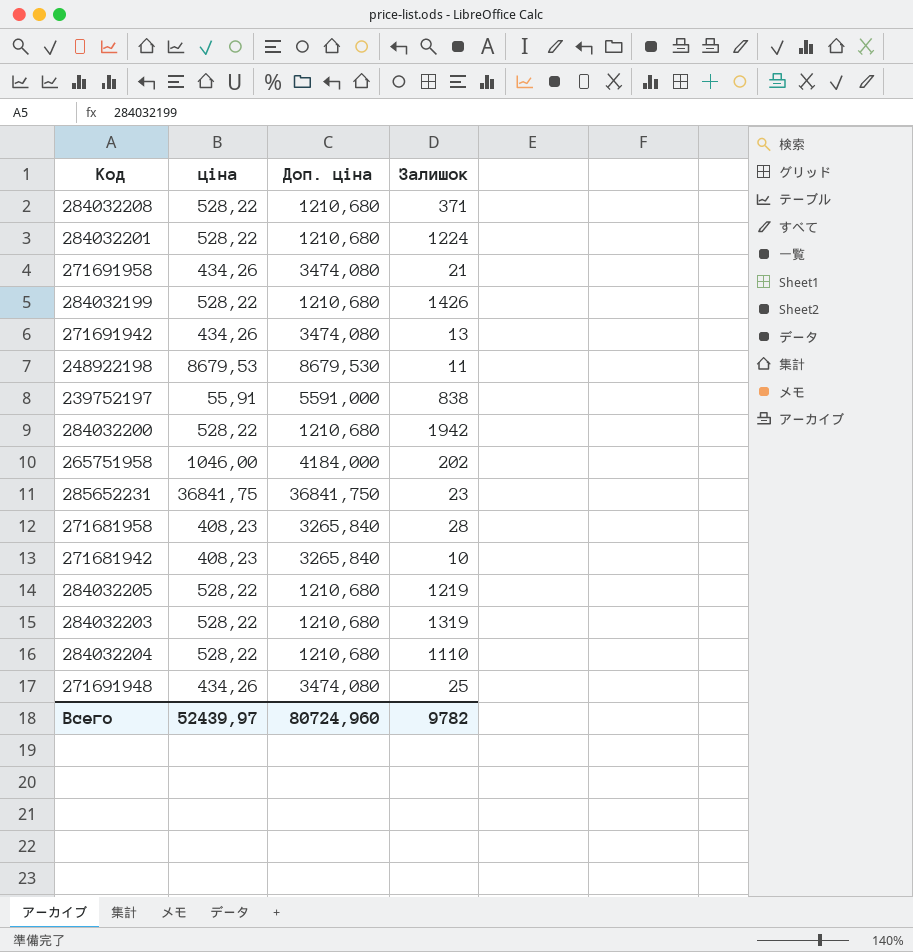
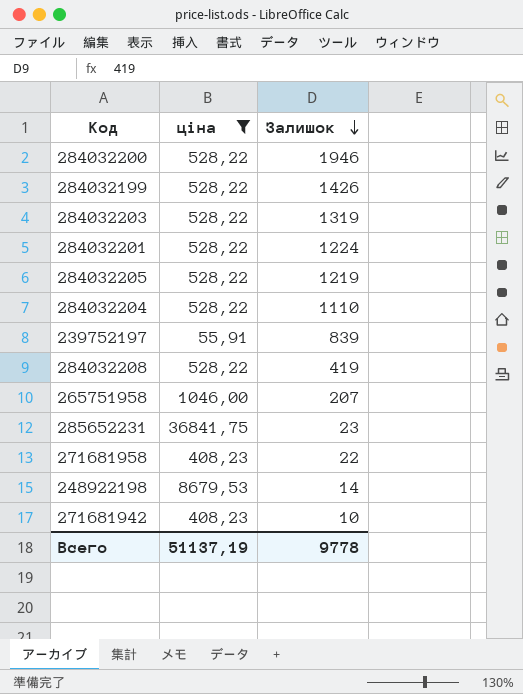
filter: none -> ціна != 434,26
row order: none -> Залишок descending
column Доп. ціна | position: 3 -> none
284032200 | Залишок: 1942 -> 1946
239752197 | Залишок: 838 -> 839
284032208 | Залишок: 371 -> 419
265751958 | Залишок: 202 -> 207
271681958 | Залишок: 28 -> 22
248922198 | Залишок: 11 -> 14
Всего | ціна: 52439,97 -> 51137,19
Всего | Залишок: 9782 -> 9778

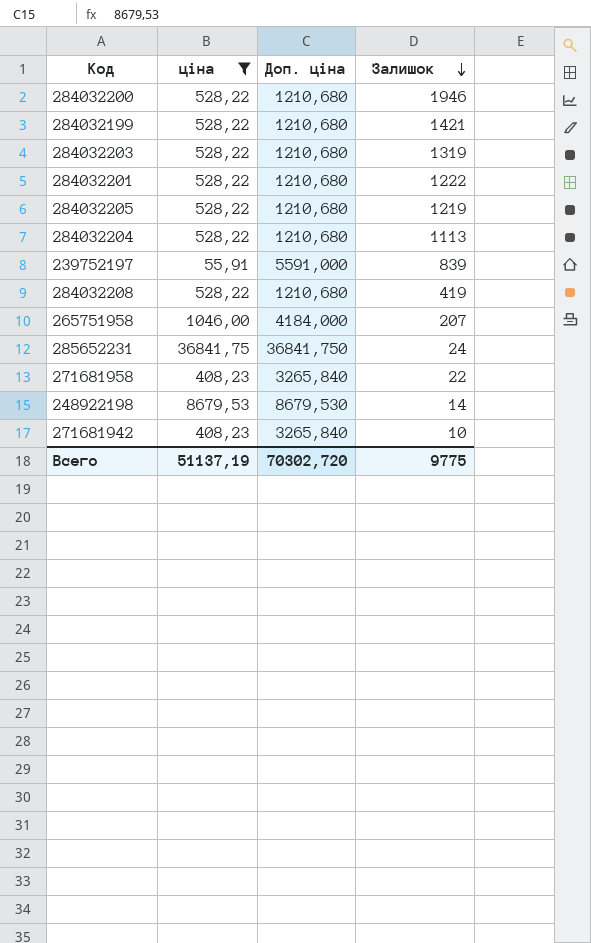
column Доп. ціна | position: none -> 3
284032199 | Залишок: 1426 -> 1421
284032201 | Залишок: 1224 -> 1222
284032204 | Залишок: 1110 -> 1113
285652231 | Залишок: 23 -> 24
Всего | Залишок: 9778 -> 9775

